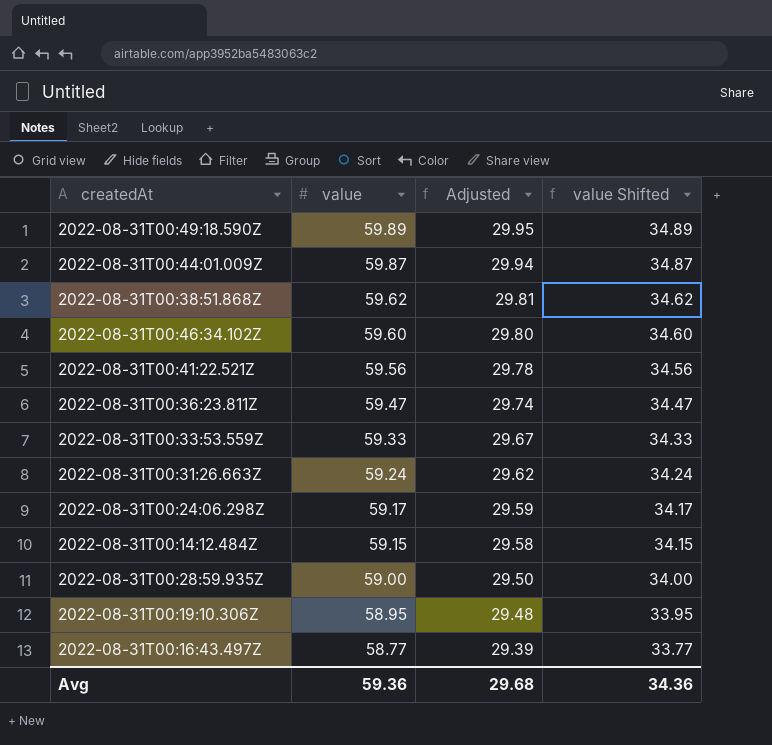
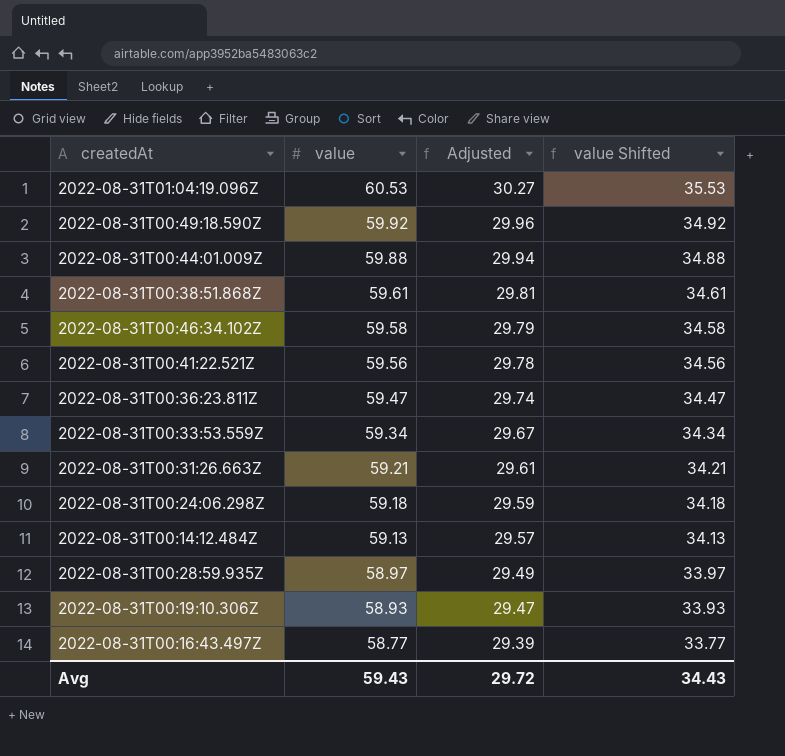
row 2022-08-31T01:04:19.096Z: none -> 60.53 | 30.27 | 35.53
2022-08-31T00:49:18.590Z | value: 59.89 -> 59.92
2022-08-31T00:49:18.590Z | Adjusted: 29.95 -> 29.96
2022-08-31T00:49:18.590Z | value Shifted: 34.89 -> 34.92
2022-08-31T00:44:01.009Z | value: 59.87 -> 59.88
2022-08-31T00:44:01.009Z | value Shifted: 34.87 -> 34.88
2022-08-31T00:38:51.868Z | value: 59.62 -> 59.61
2022-08-31T00:38:51.868Z | value Shifted: 34.62 -> 34.61
2022-08-31T00:46:34.102Z | value: 59.60 -> 59.58
2022-08-31T00:46:34.102Z | Adjusted: 29.80 -> 29.79
2022-08-31T00:46:34.102Z | value Shifted: 34.60 -> 34.58
2022-08-31T00:33:53.559Z | value: 59.33 -> 59.34
2022-08-31T00:33:53.559Z | value Shifted: 34.33 -> 34.34
2022-08-31T00:31:26.663Z | value: 59.24 -> 59.21
2022-08-31T00:31:26.663Z | Adjusted: 29.62 -> 29.61
2022-08-31T00:31:26.663Z | value Shifted: 34.24 -> 34.21
2022-08-31T00:24:06.298Z | value: 59.17 -> 59.18
2022-08-31T00:24:06.298Z | value Shifted: 34.17 -> 34.18
2022-08-31T00:14:12.484Z | value: 59.15 -> 59.13
2022-08-31T00:14:12.484Z | Adjusted: 29.58 -> 29.57
2022-08-31T00:14:12.484Z | value Shifted: 34.15 -> 34.13
2022-08-31T00:28:59.935Z | value: 59.00 -> 58.97
2022-08-31T00:28:59.935Z | Adjusted: 29.50 -> 29.49
2022-08-31T00:28:59.935Z | value Shifted: 34.00 -> 33.97
2022-08-31T00:19:10.306Z | value: 58.95 -> 58.93
2022-08-31T00:19:10.306Z | Adjusted: 29.48 -> 29.47
2022-08-31T00:19:10.306Z | value Shifted: 33.95 -> 33.93
Avg | value: 59.36 -> 59.43
Avg | Adjusted: 29.68 -> 29.72
Avg | value Shifted: 34.36 -> 34.43

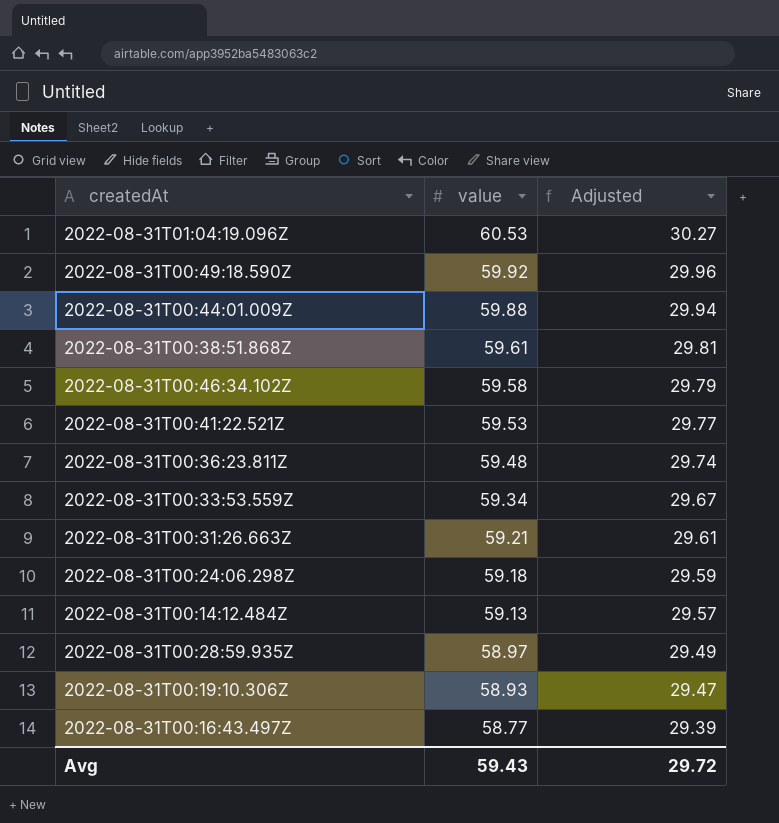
column value Shifted | formula: [value] - 25 -> none
2022-08-31T00:41:22.521Z | value: 59.56 -> 59.53
2022-08-31T00:41:22.521Z | Adjusted: 29.78 -> 29.77
2022-08-31T00:36:23.811Z | value: 59.47 -> 59.48

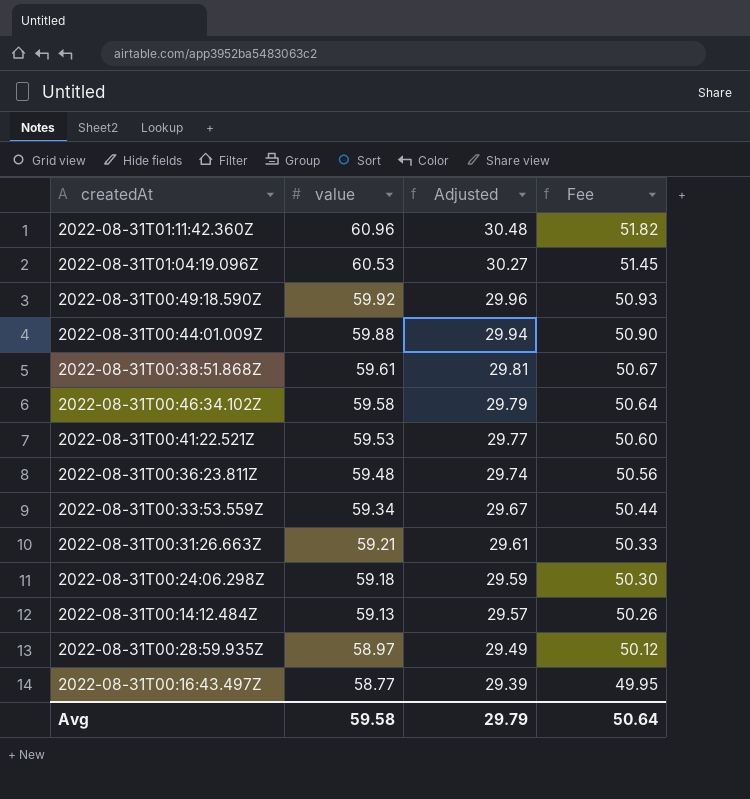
column Fee | formula: none -> [value] * 0.85
row 2022-08-31T00:19:10.306Z: 58.93 | 29.47 -> none
row 2022-08-31T01:11:42.360Z: none -> 60.96 | 30.48 | 51.82
Avg | value: 59.43 -> 59.58
Avg | Adjusted: 29.72 -> 29.79

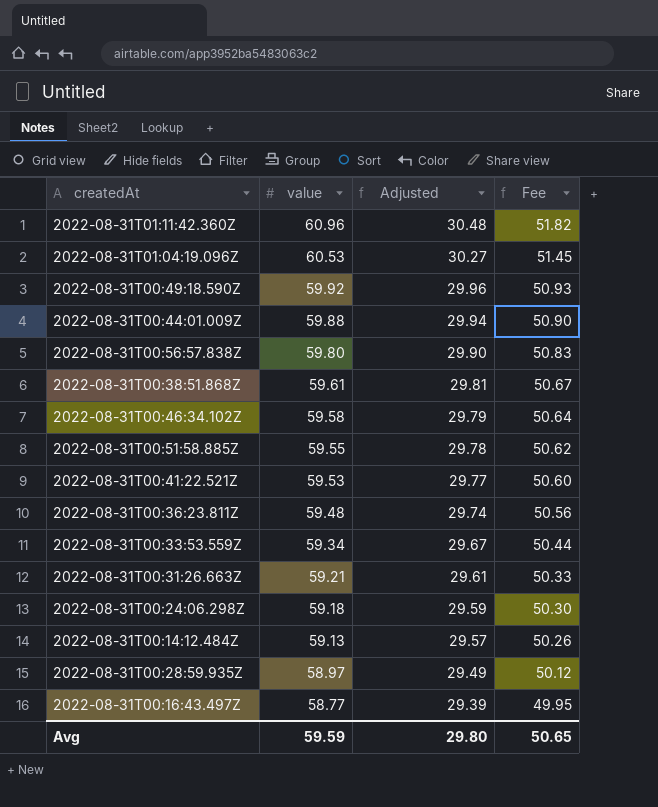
row 2022-08-31T00:56:57.838Z: none -> 59.80 | 29.90 | 50.83
row 2022-08-31T00:51:58.885Z: none -> 59.55 | 29.78 | 50.62
Avg | value: 59.58 -> 59.59
Avg | Adjusted: 29.79 -> 29.80
Avg | Fee: 50.64 -> 50.65

